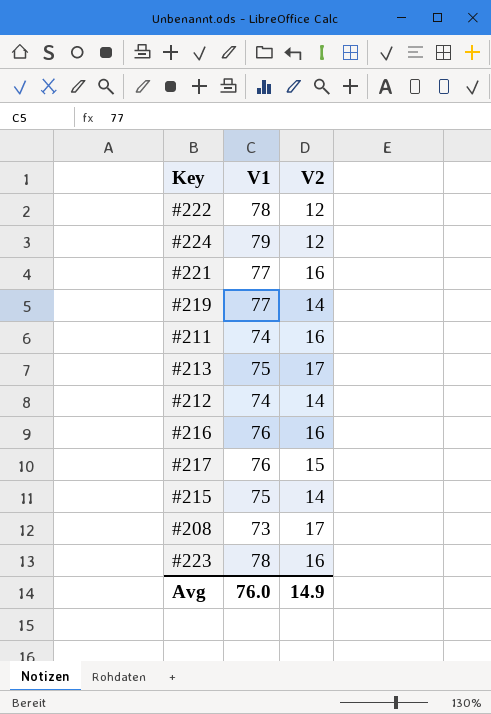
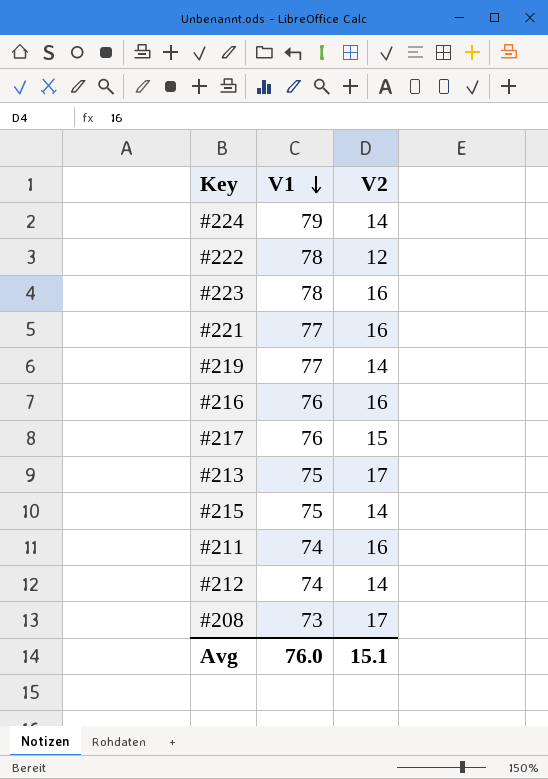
row order: none -> V1 descending
#224 | V2: 12 -> 14
Avg | V2: 14.9 -> 15.1

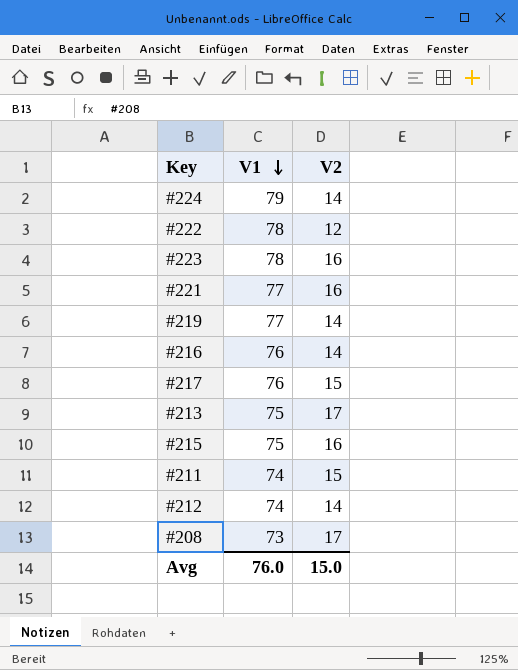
#216 | V2: 16 -> 14
#215 | V2: 14 -> 16
#211 | V2: 16 -> 15
Avg | V2: 15.1 -> 15.0

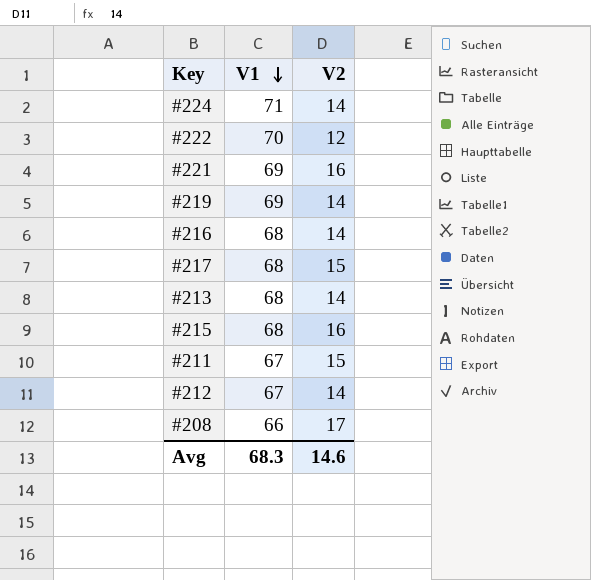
row #223: 78 | 16 -> none
#224 | V1: 79 -> 71
#222 | V1: 78 -> 70
#221 | V1: 77 -> 69
#219 | V1: 77 -> 69
#216 | V1: 76 -> 68
#217 | V1: 76 -> 68
#213 | V1: 75 -> 68
#213 | V2: 17 -> 14
#215 | V1: 75 -> 68
#211 | V1: 74 -> 67
#212 | V1: 74 -> 67
#208 | V1: 73 -> 66
Avg | V1: 76.0 -> 68.3
Avg | V2: 15.0 -> 14.6

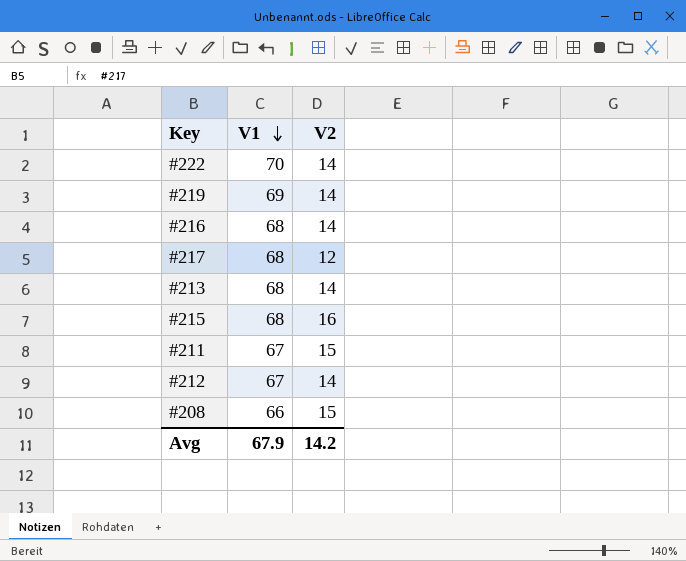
row #224: 71 | 14 -> none
row #221: 69 | 16 -> none
#222 | V2: 12 -> 14
#217 | V2: 15 -> 12
#208 | V2: 17 -> 15
Avg | V1: 68.3 -> 67.9
Avg | V2: 14.6 -> 14.2

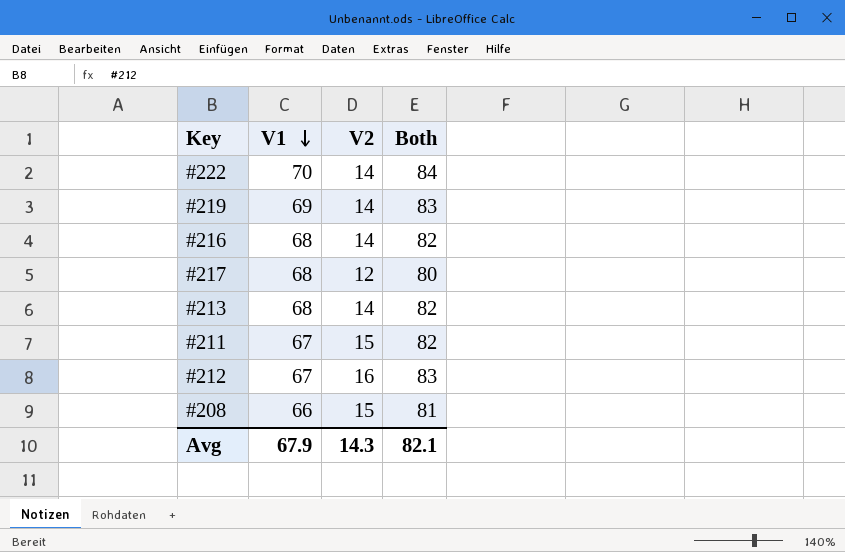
column Both | formula: none -> [V1] + [V2]
row #215: 68 | 16 -> none
#212 | V2: 14 -> 16
Avg | V2: 14.2 -> 14.3

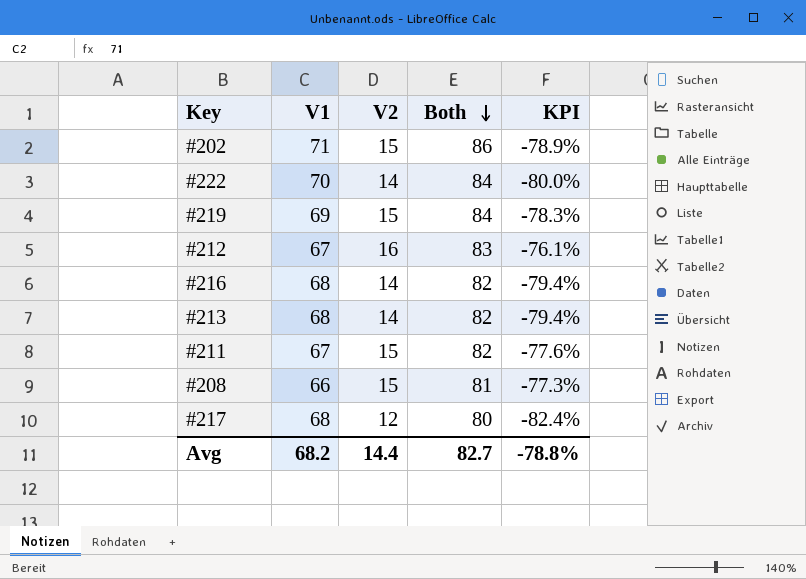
row order: V1 descending -> Both descending
column KPI | formula: none -> ([V2] - [V1]) / [V1]
row #202: none -> 71 | 15 | 86 | -78.9%
#219 | V2: 14 -> 15
#219 | Both: 83 -> 84
Avg | V1: 67.9 -> 68.2
Avg | V2: 14.3 -> 14.4
Avg | Both: 82.1 -> 82.7

